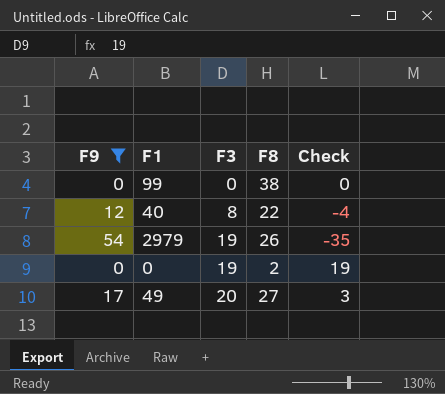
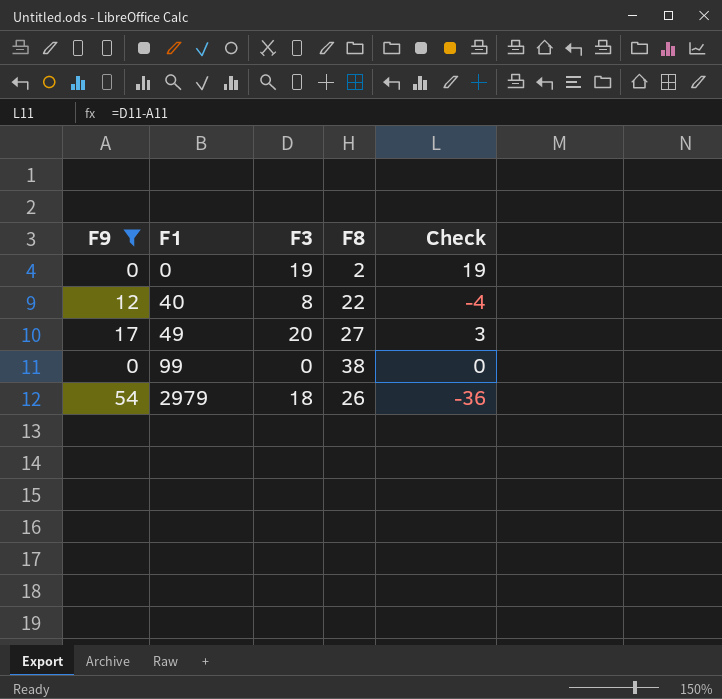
row order: F3 ascending -> F1 ascending
2979 | F3: 19 -> 18
2979 | Check: -35 -> -36

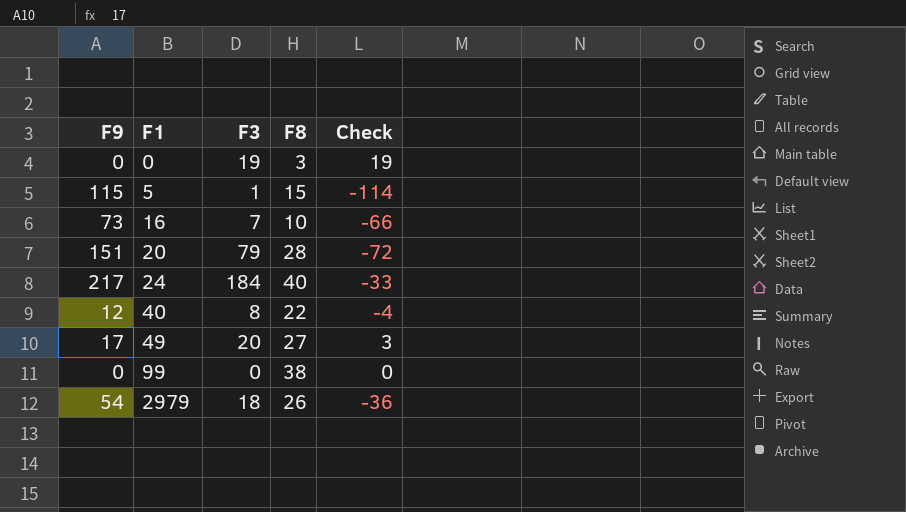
filter: F9 <= 54 -> none
0 | F8: 2 -> 3

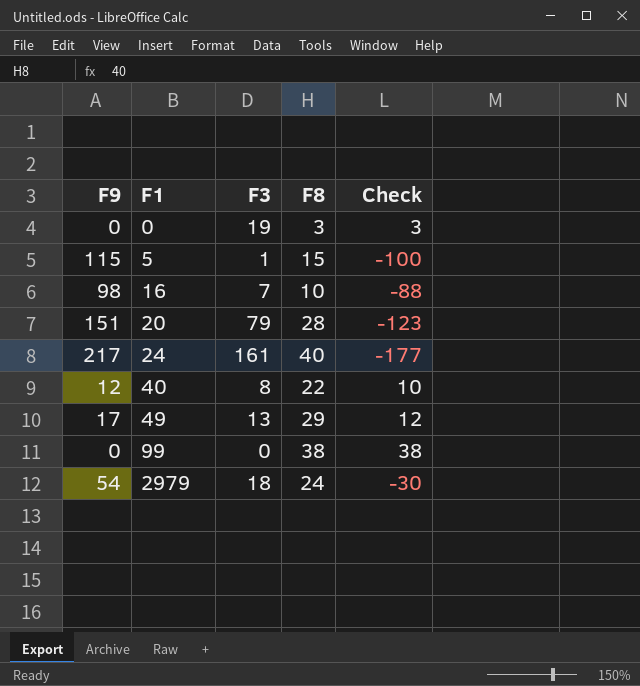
column Check | formula: [F3] - [F9] -> [F8] - [F9]
16 | F9: 73 -> 98
24 | F3: 184 -> 161
49 | F3: 20 -> 13
49 | F8: 27 -> 29
2979 | F8: 26 -> 24

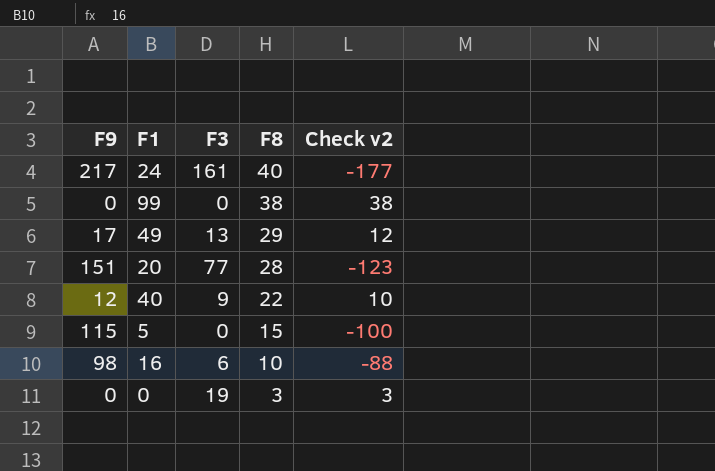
row order: F1 ascending -> F8 descending
column name: Check -> Check v2
row 2979: 54 | 18 | 24 | -30 -> none
20 | F3: 79 -> 77
40 | F3: 8 -> 9
5 | F3: 1 -> 0
16 | F3: 7 -> 6

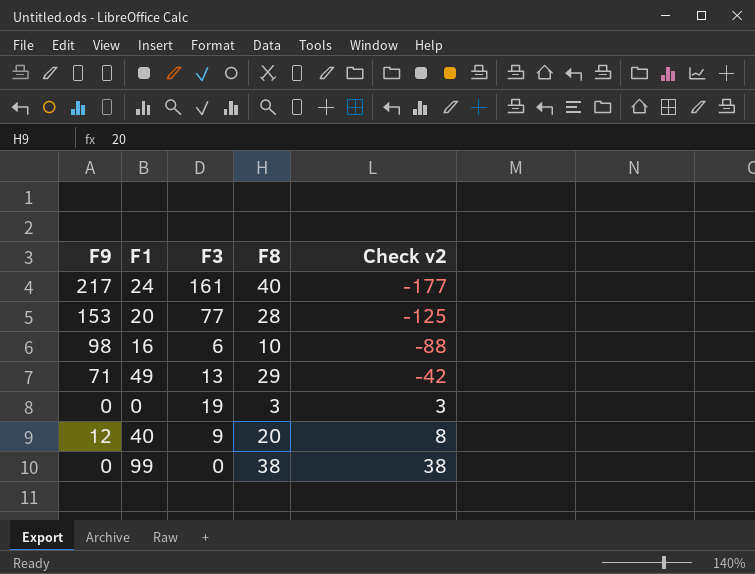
row order: F8 descending -> Check v2 ascending
row 5: 115 | 0 | 15 | -100 -> none
20 | F9: 151 -> 153
20 | Check v2: -123 -> -125
49 | F9: 17 -> 71
49 | Check v2: 12 -> -42
40 | F8: 22 -> 20
40 | Check v2: 10 -> 8

